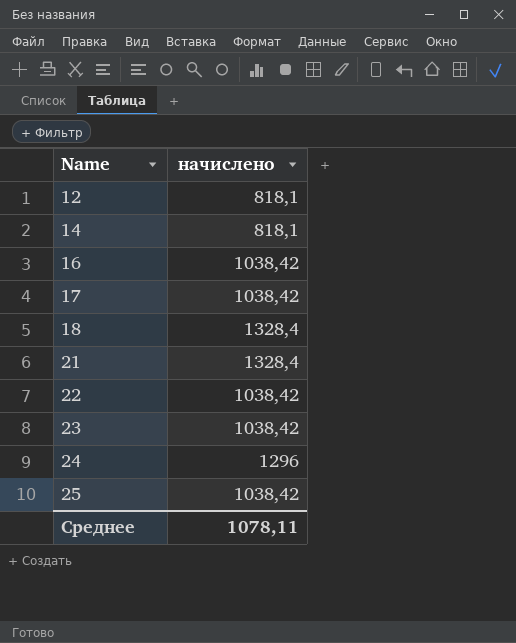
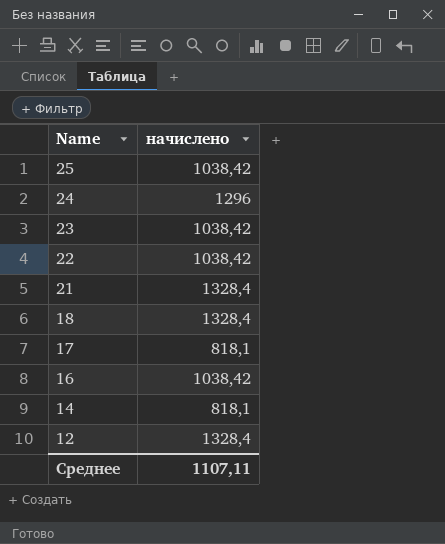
row order: Name ascending -> Name descending
17 | начислено: 1038,42 -> 818,1
12 | начислено: 818,1 -> 1328,4
Среднее | начислено: 1078,11 -> 1107,11

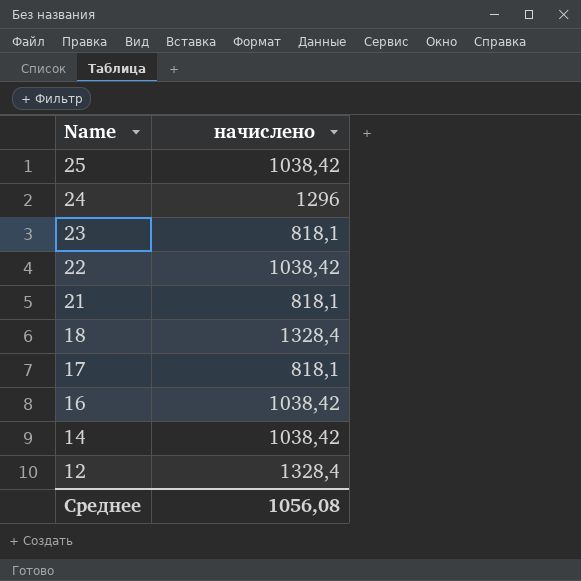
23 | начислено: 1038,42 -> 818,1
21 | начислено: 1328,4 -> 818,1
14 | начислено: 818,1 -> 1038,42
Среднее | начислено: 1107,11 -> 1056,08

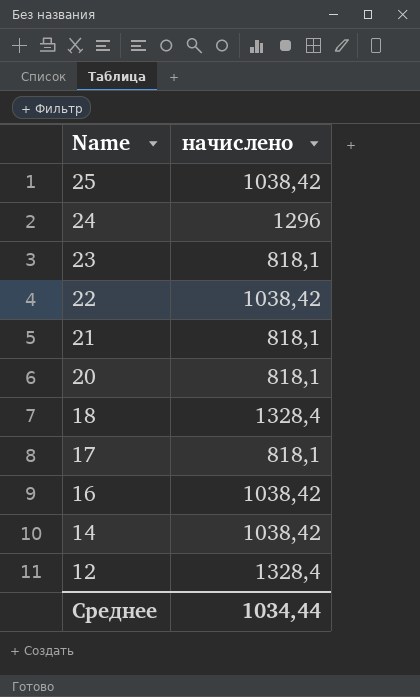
row 20: none -> 818,1
Среднее | начислено: 1056,08 -> 1034,44

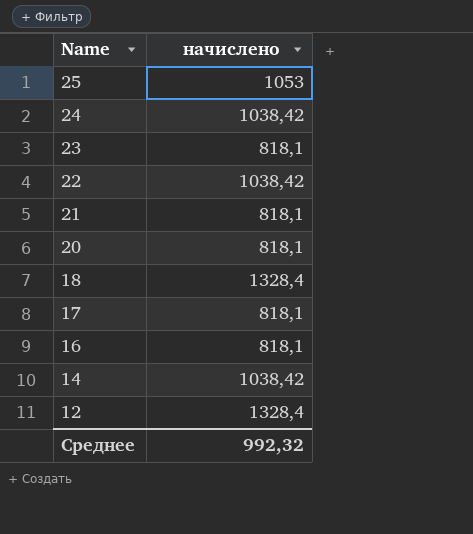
25 | начислено: 1038,42 -> 1053
24 | начислено: 1296 -> 1038,42
16 | начислено: 1038,42 -> 818,1
Среднее | начислено: 1034,44 -> 992,32

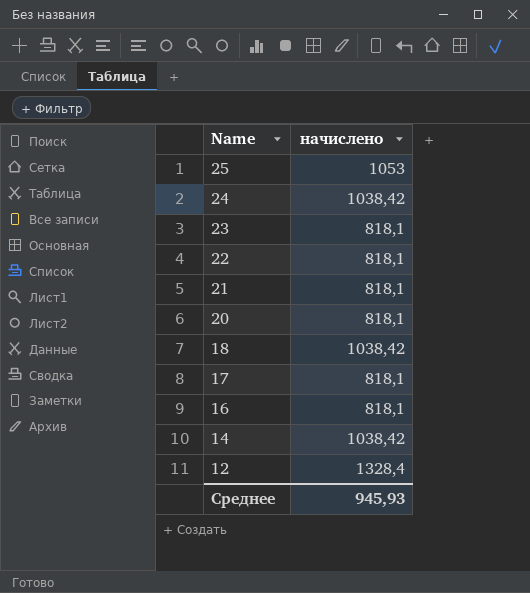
22 | начислено: 1038,42 -> 818,1
18 | начислено: 1328,4 -> 1038,42
Среднее | начислено: 992,32 -> 945,93

